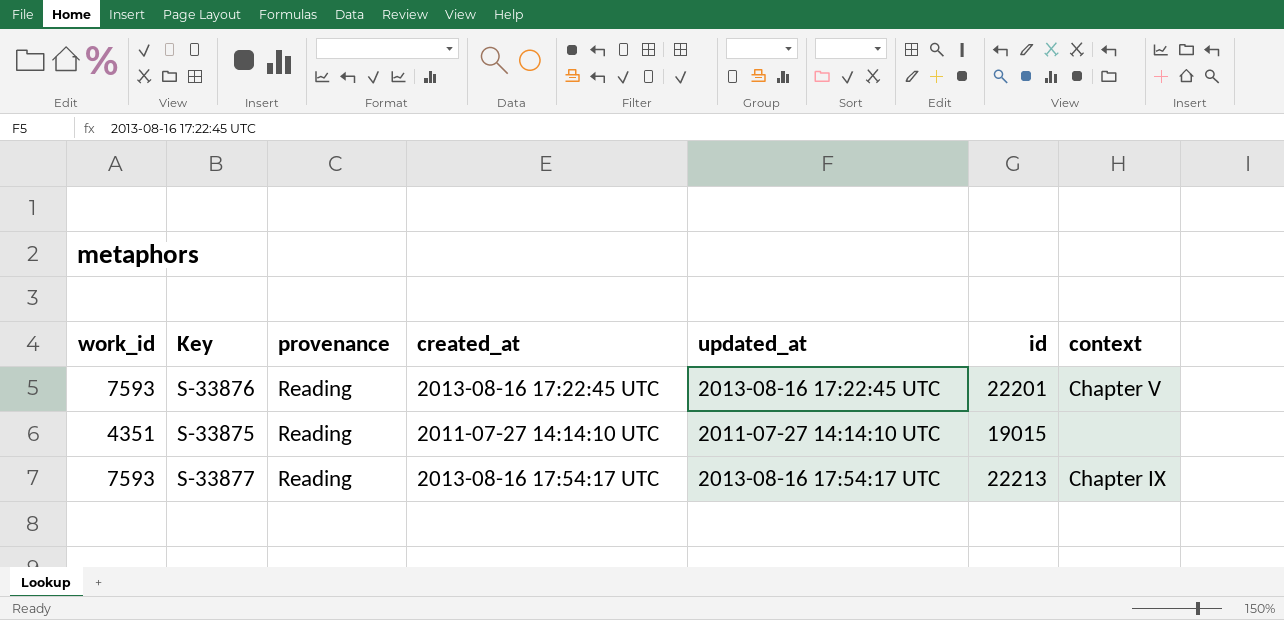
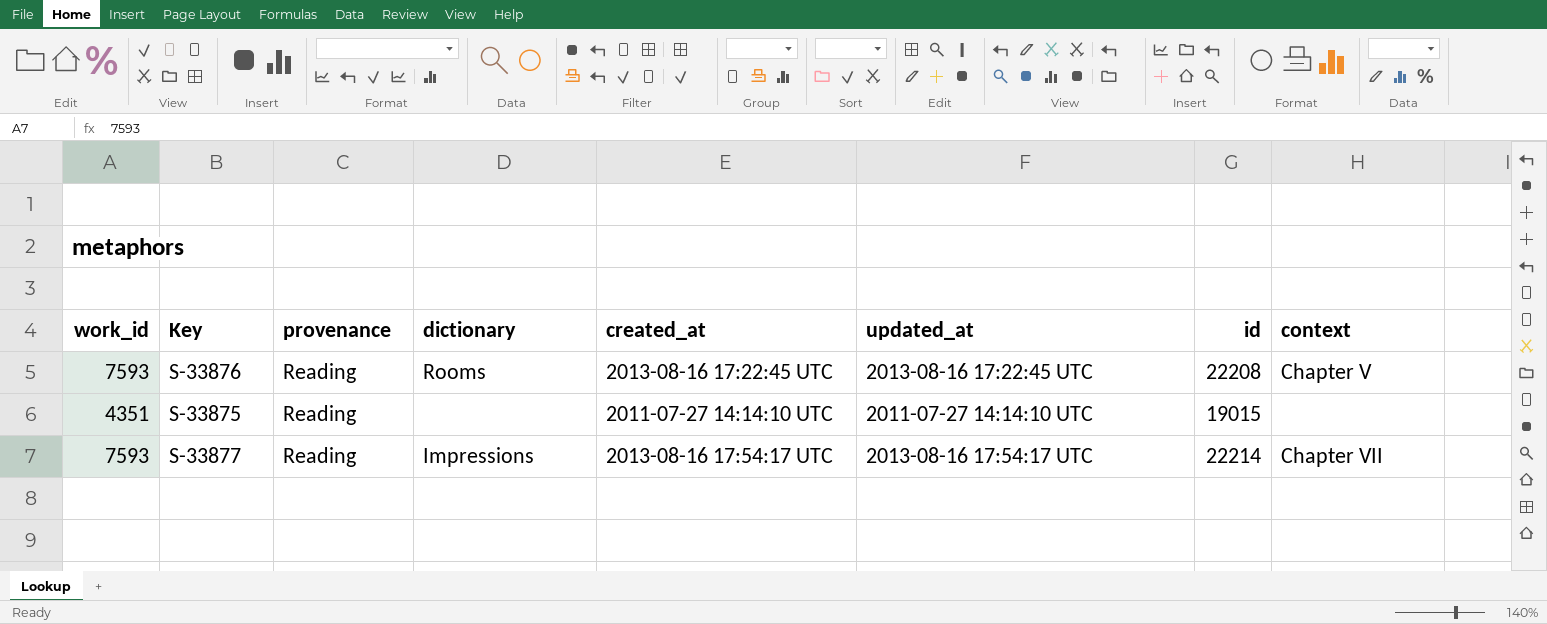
column dictionary | position: none -> 4
S-33876 | id: 22201 -> 22208
S-33877 | id: 22213 -> 22214
S-33877 | context: Chapter IX -> Chapter VII

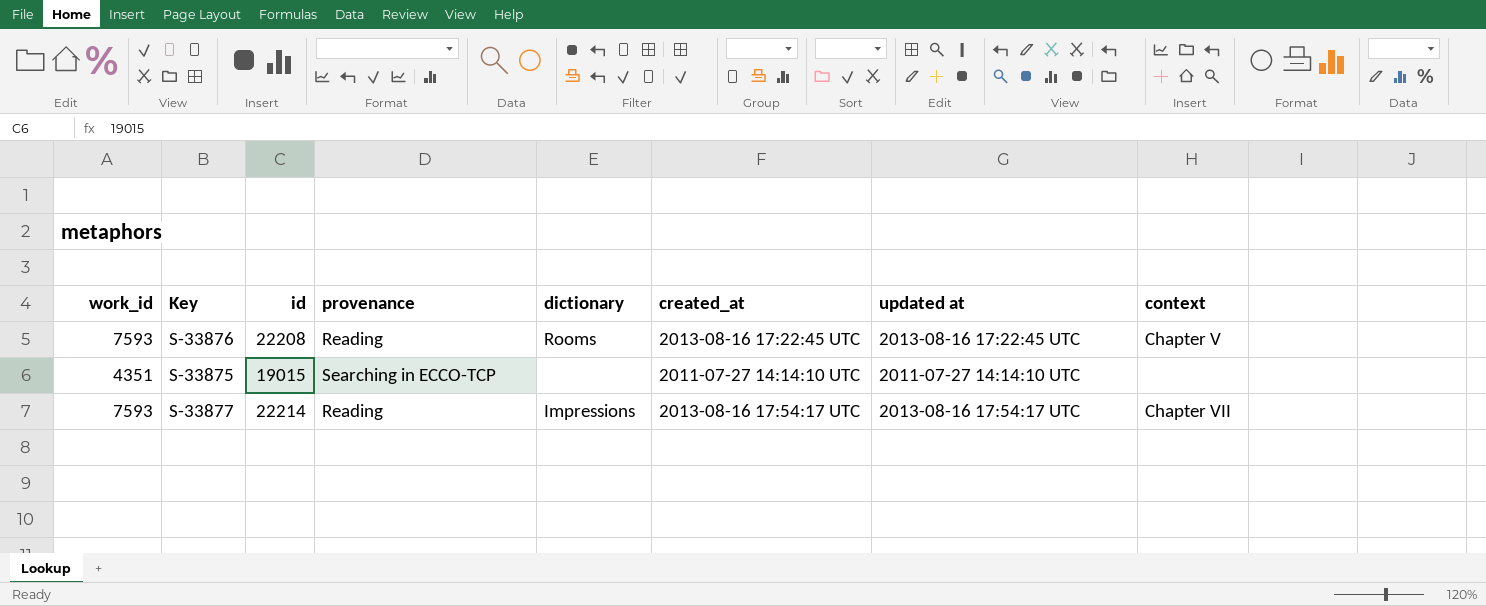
column id | position: 7 -> 3
column name: updated_at -> updated at
S-33875 | provenance: Reading -> Searching in ECCO-TCP

